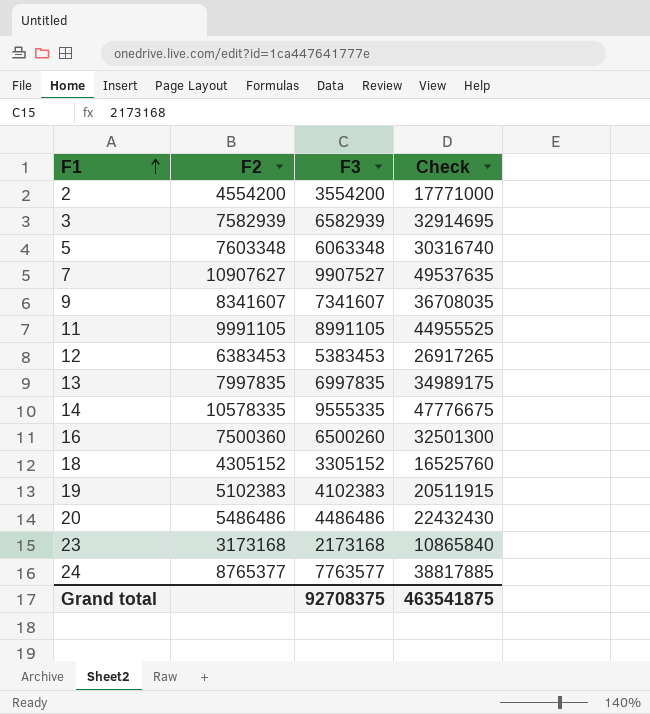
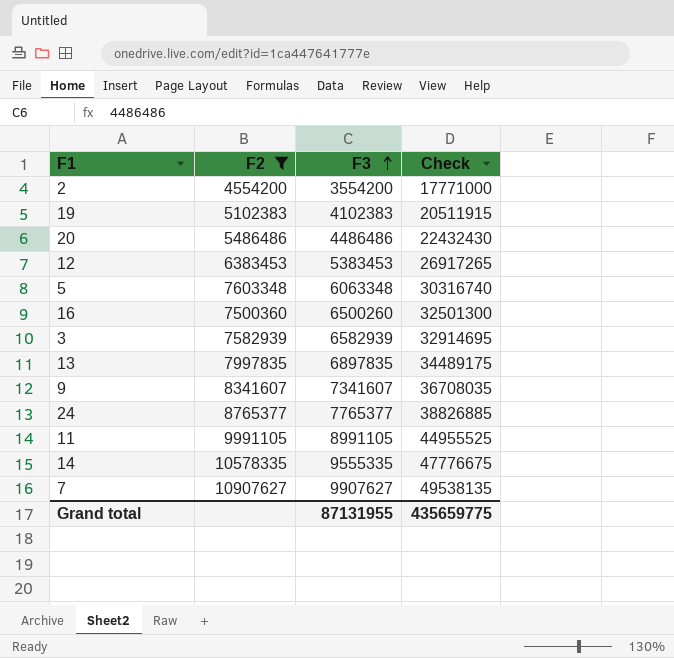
filter: none -> F2 >= 4554200
row order: F1 ascending -> F3 ascending
13 | F3: 6997835 -> 6897835
13 | Check: 34989175 -> 34489175
24 | F3: 7763577 -> 7765377
24 | Check: 38817885 -> 38826885
7 | F3: 9907527 -> 9907627
7 | Check: 49537635 -> 49538135
Grand total | F3: 92708375 -> 87131955
Grand total | Check: 463541875 -> 435659775

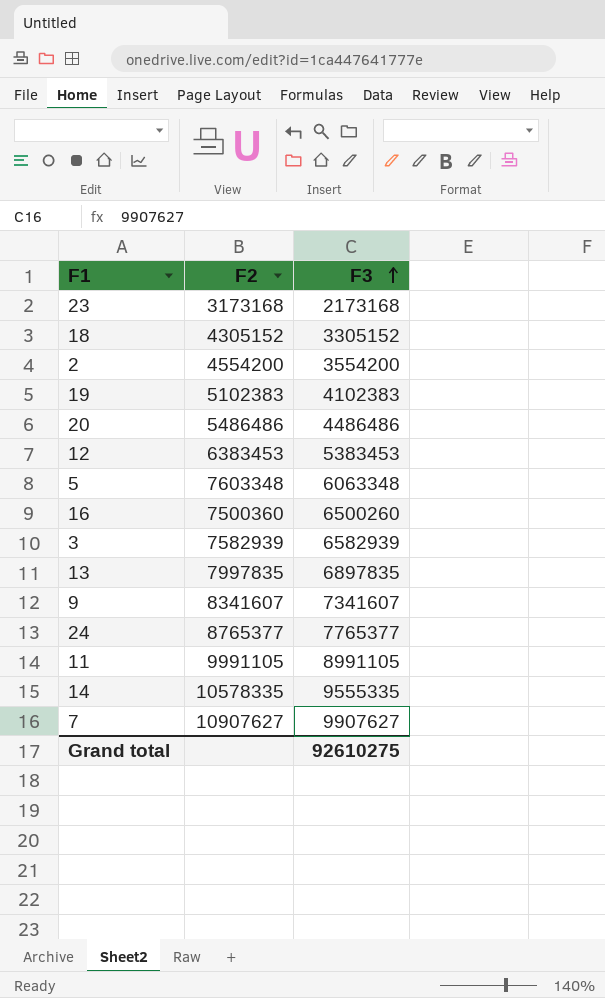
filter: F2 >= 4554200 -> none
column Check | formula: [F3] * 5 -> none
Grand total | F3: 87131955 -> 92610275

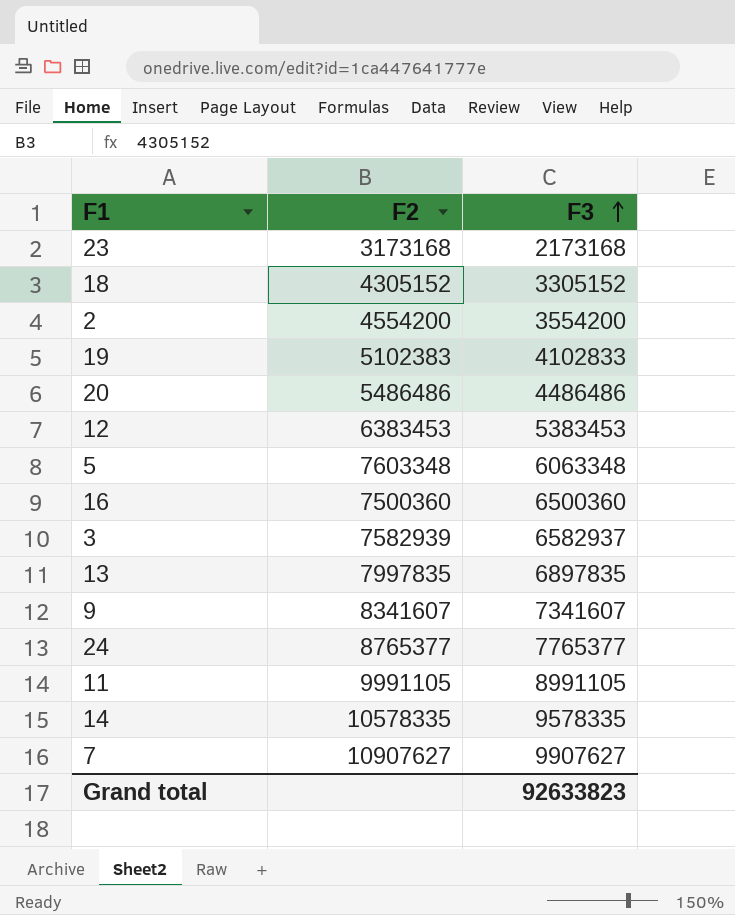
19 | F3: 4102383 -> 4102833
16 | F3: 6500260 -> 6500360
3 | F3: 6582939 -> 6582937
14 | F3: 9555335 -> 9578335
Grand total | F3: 92610275 -> 92633823

